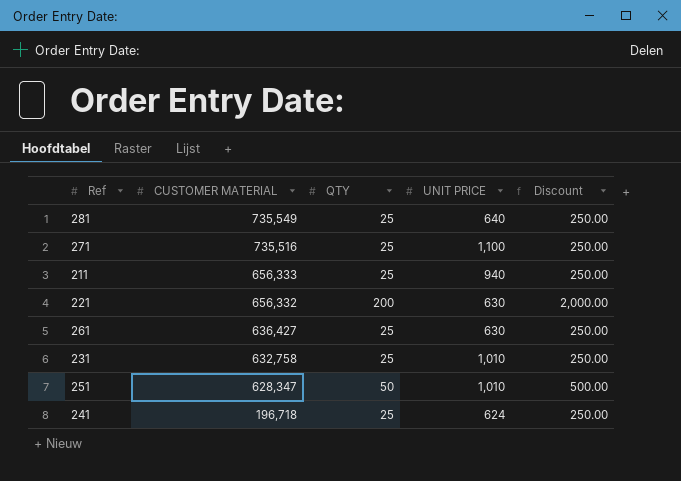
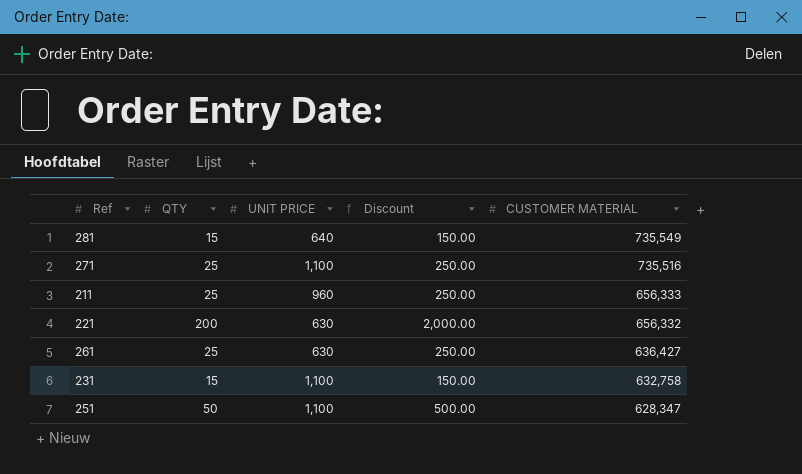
column CUSTOMER MATERIAL | position: 2 -> 5
row 241: 196,718 | 25 | 624 | 250.00 -> none
281 | QTY: 25 -> 15
281 | Discount: 250.00 -> 150.00
211 | UNIT PRICE: 940 -> 960
231 | QTY: 25 -> 15
231 | UNIT PRICE: 1,010 -> 1,100
231 | Discount: 250.00 -> 150.00
251 | UNIT PRICE: 1,010 -> 1,100

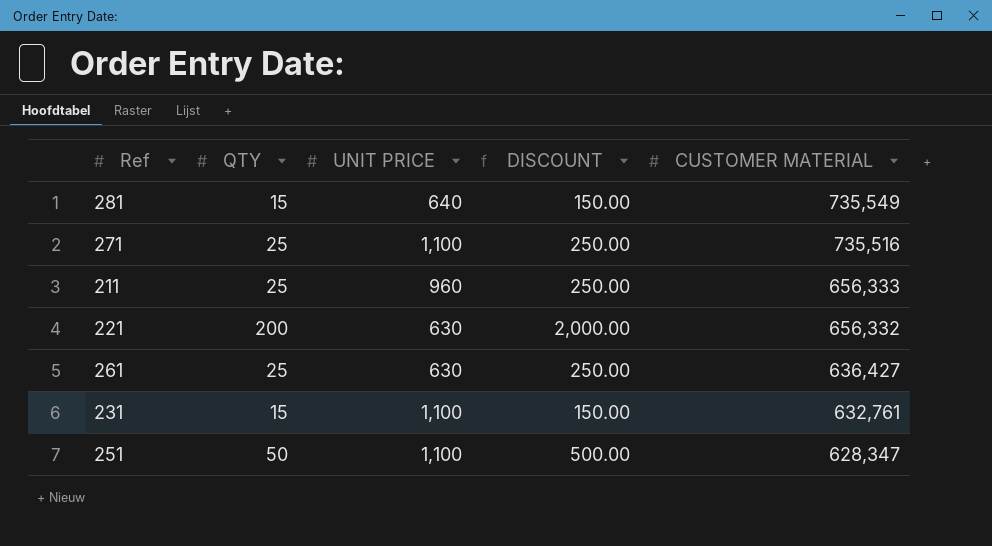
column name: Discount -> DISCOUNT
231 | CUSTOMER MATERIAL: 632,758 -> 632,761

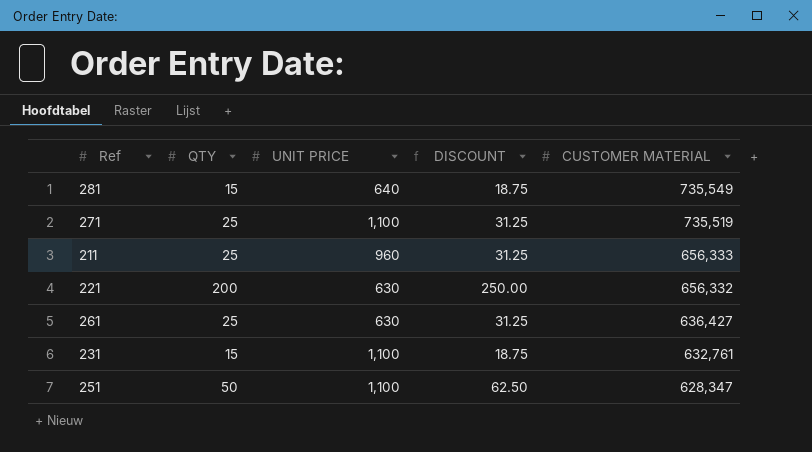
column DISCOUNT | formula: [QTY] * 10 -> [QTY] * 1.25
271 | CUSTOMER MATERIAL: 735,516 -> 735,519

